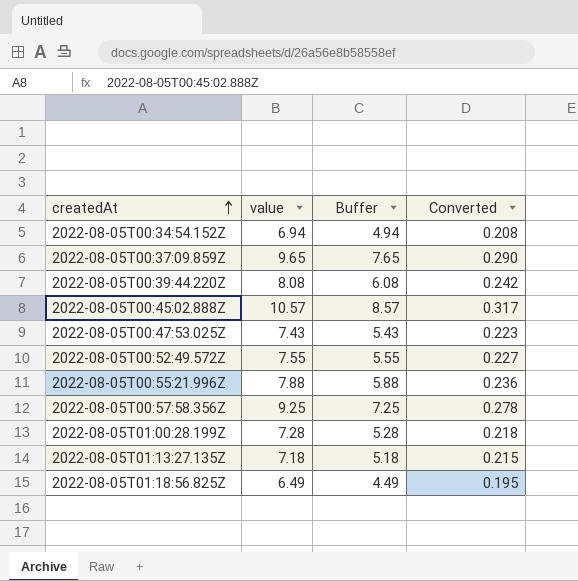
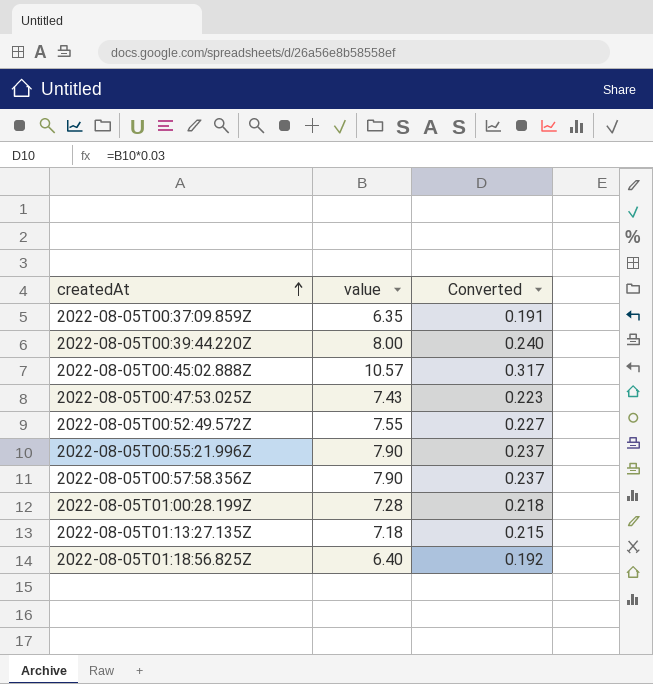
column Buffer | formula: [value] - 2 -> none
row 2022-08-05T00:34:54.152Z: 6.94 | 4.94 | 0.208 -> none
2022-08-05T00:37:09.859Z | value: 9.65 -> 6.35
2022-08-05T00:37:09.859Z | Converted: 0.290 -> 0.191
2022-08-05T00:39:44.220Z | value: 8.08 -> 8.00
2022-08-05T00:39:44.220Z | Converted: 0.242 -> 0.240
2022-08-05T00:55:21.996Z | value: 7.88 -> 7.90
2022-08-05T00:55:21.996Z | Converted: 0.236 -> 0.237
2022-08-05T00:57:58.356Z | value: 9.25 -> 7.90
2022-08-05T00:57:58.356Z | Converted: 0.278 -> 0.237
2022-08-05T01:18:56.825Z | value: 6.49 -> 6.40
2022-08-05T01:18:56.825Z | Converted: 0.195 -> 0.192

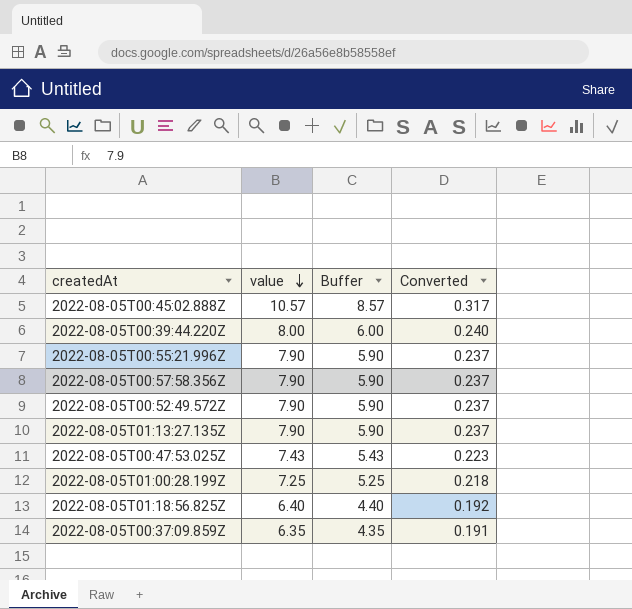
row order: createdAt ascending -> value descending
column Buffer | formula: none -> [value] - 2
2022-08-05T00:52:49.572Z | value: 7.55 -> 7.90
2022-08-05T00:52:49.572Z | Converted: 0.227 -> 0.237
2022-08-05T01:13:27.135Z | value: 7.18 -> 7.90
2022-08-05T01:13:27.135Z | Converted: 0.215 -> 0.237
2022-08-05T01:00:28.199Z | value: 7.28 -> 7.25

